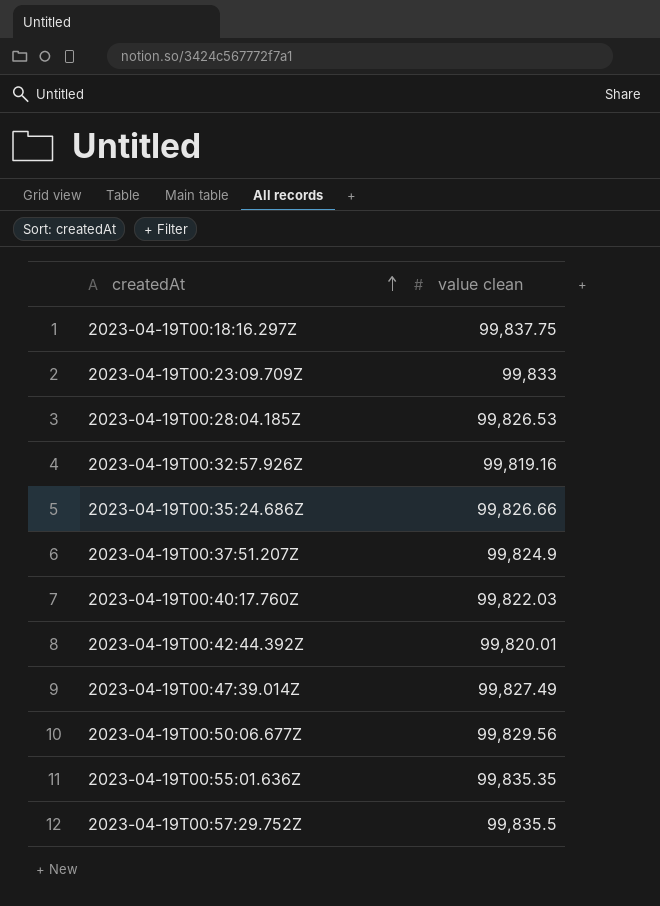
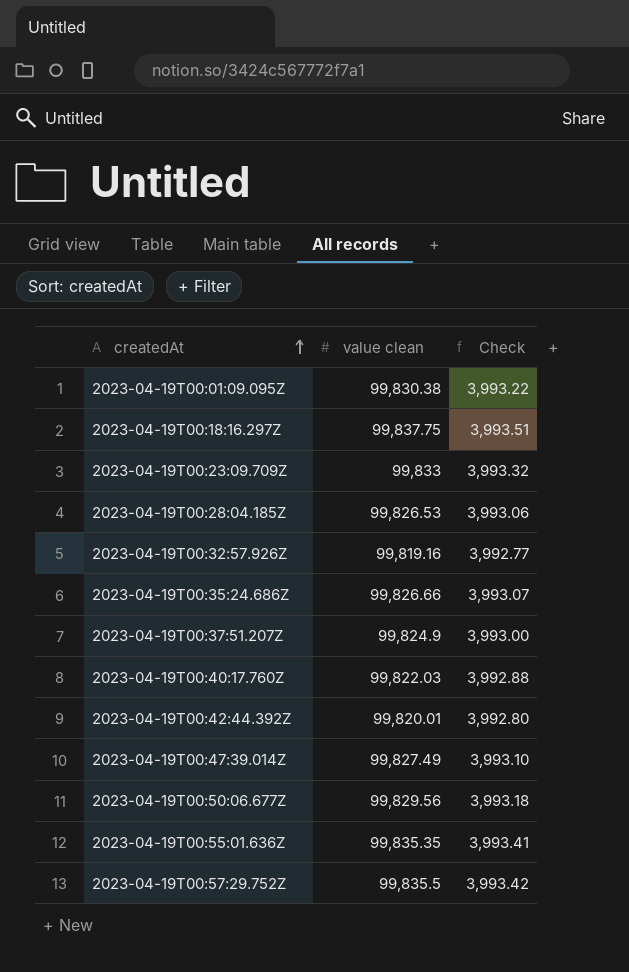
column Check | formula: none -> [value clean] * 0.04
row 2023-04-19T00:01:09.095Z: none -> 99,830.38 | 3,993.22

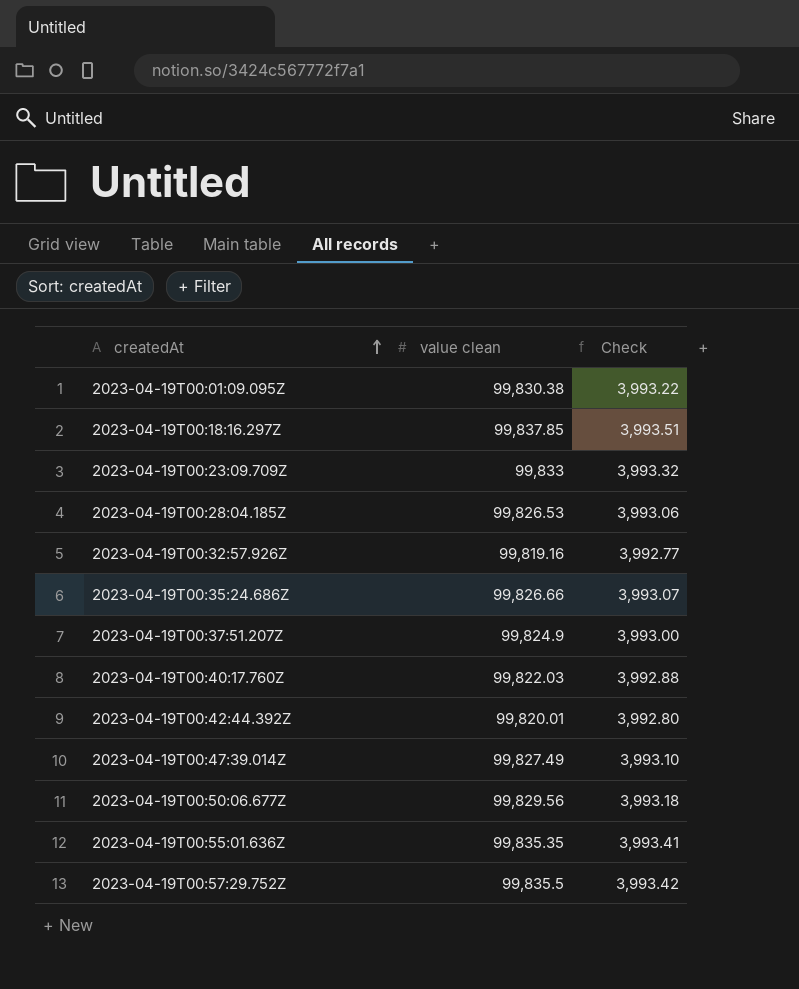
2023-04-19T00:18:16.297Z | value clean: 99,837.75 -> 99,837.85

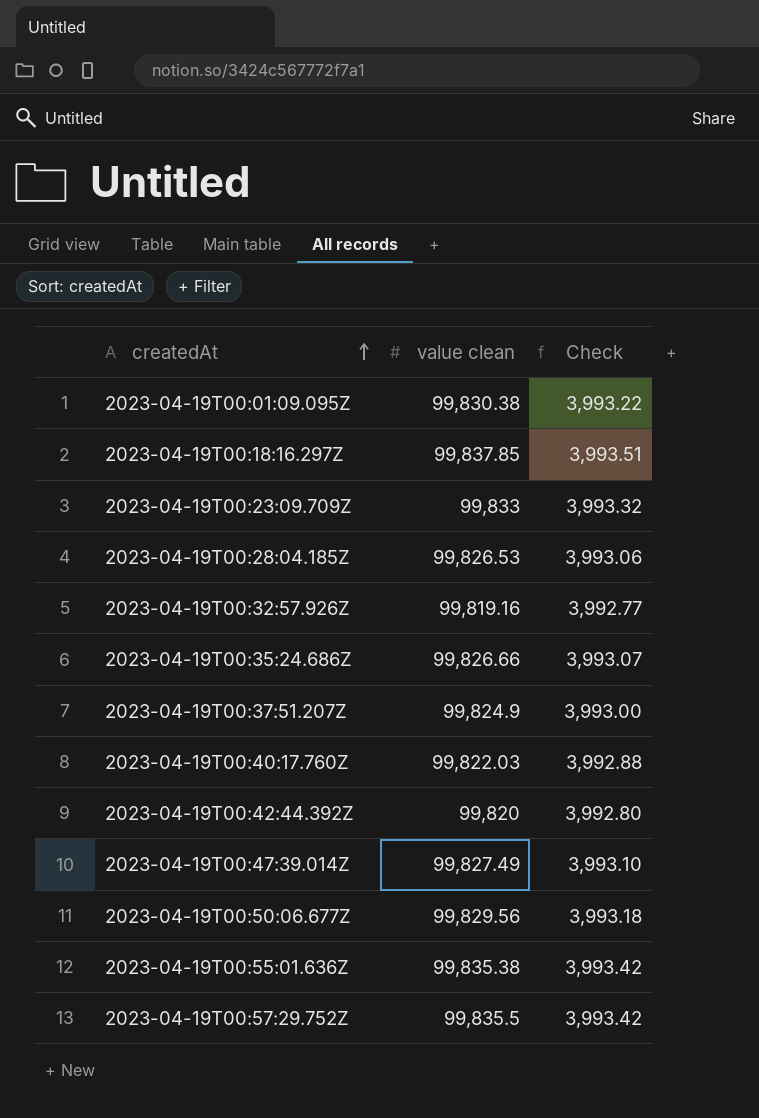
2023-04-19T00:42:44.392Z | value clean: 99,820.01 -> 99,820
2023-04-19T00:55:01.636Z | value clean: 99,835.35 -> 99,835.38
2023-04-19T00:55:01.636Z | Check: 3,993.41 -> 3,993.42

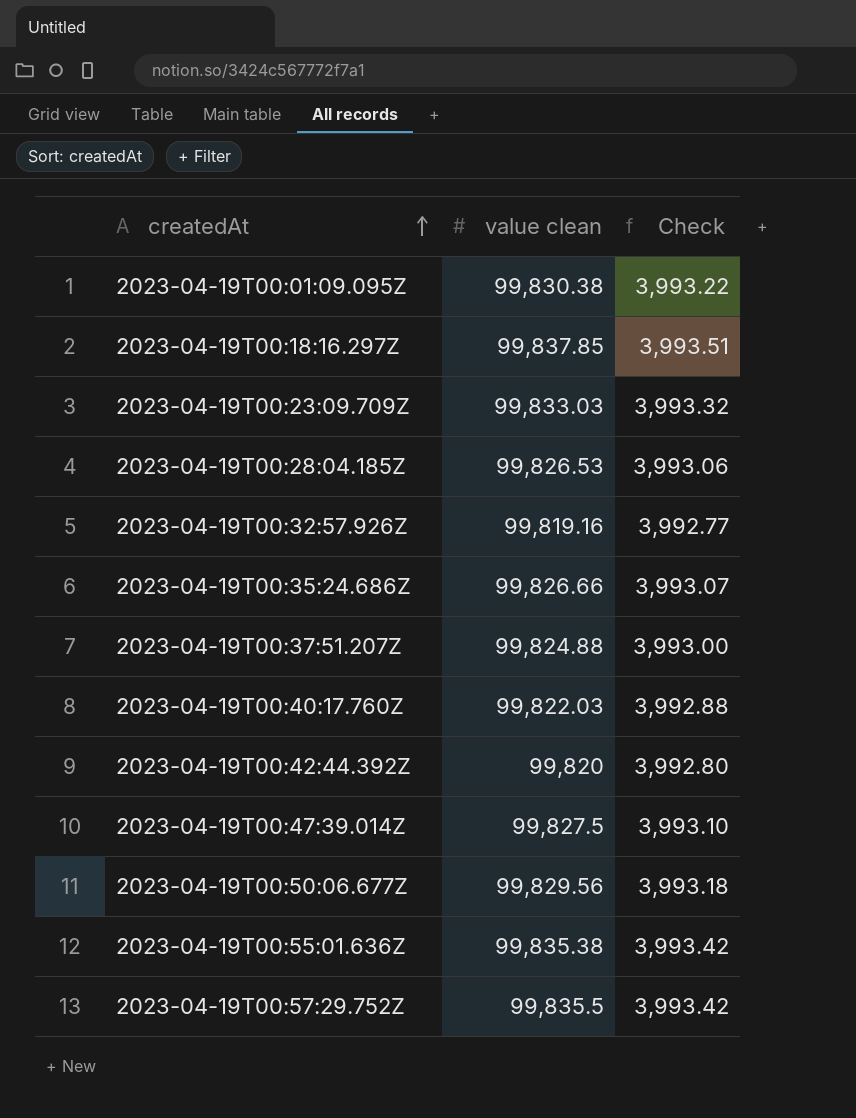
2023-04-19T00:23:09.709Z | value clean: 99,833 -> 99,833.03
2023-04-19T00:37:51.207Z | value clean: 99,824.9 -> 99,824.88
2023-04-19T00:47:39.014Z | value clean: 99,827.49 -> 99,827.5

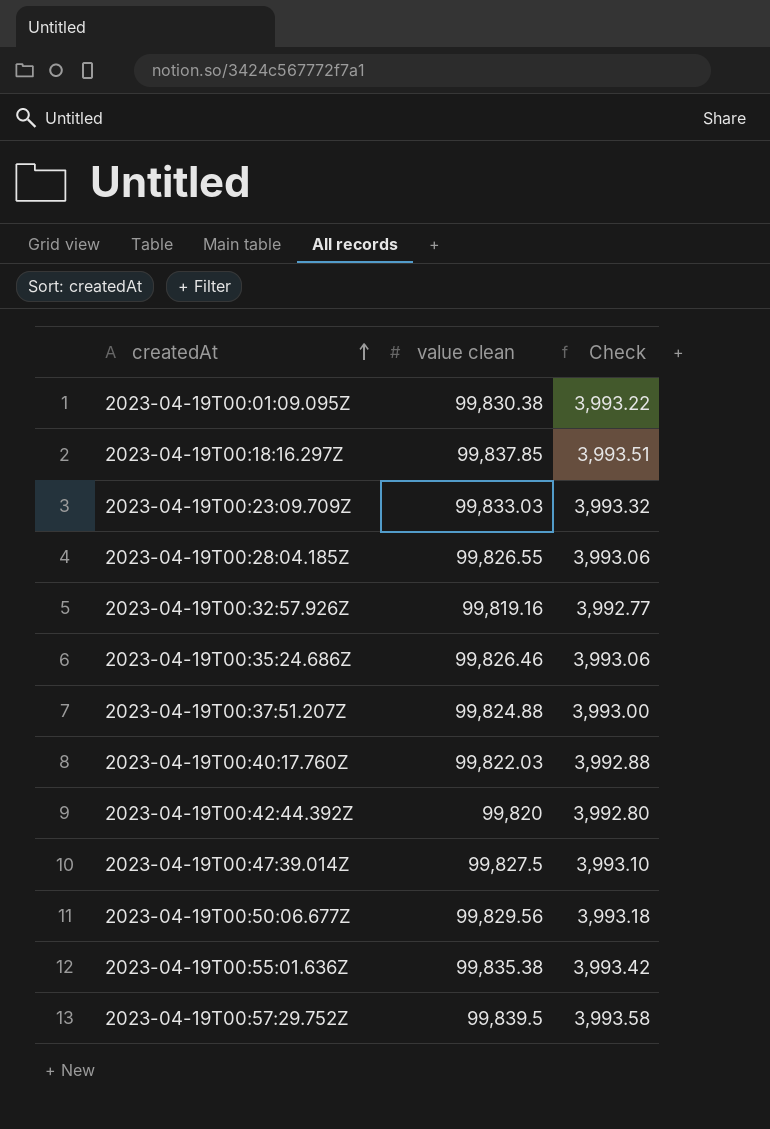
2023-04-19T00:28:04.185Z | value clean: 99,826.53 -> 99,826.55
2023-04-19T00:35:24.686Z | value clean: 99,826.66 -> 99,826.46
2023-04-19T00:35:24.686Z | Check: 3,993.07 -> 3,993.06
2023-04-19T00:57:29.752Z | value clean: 99,835.5 -> 99,839.5
2023-04-19T00:57:29.752Z | Check: 3,993.42 -> 3,993.58

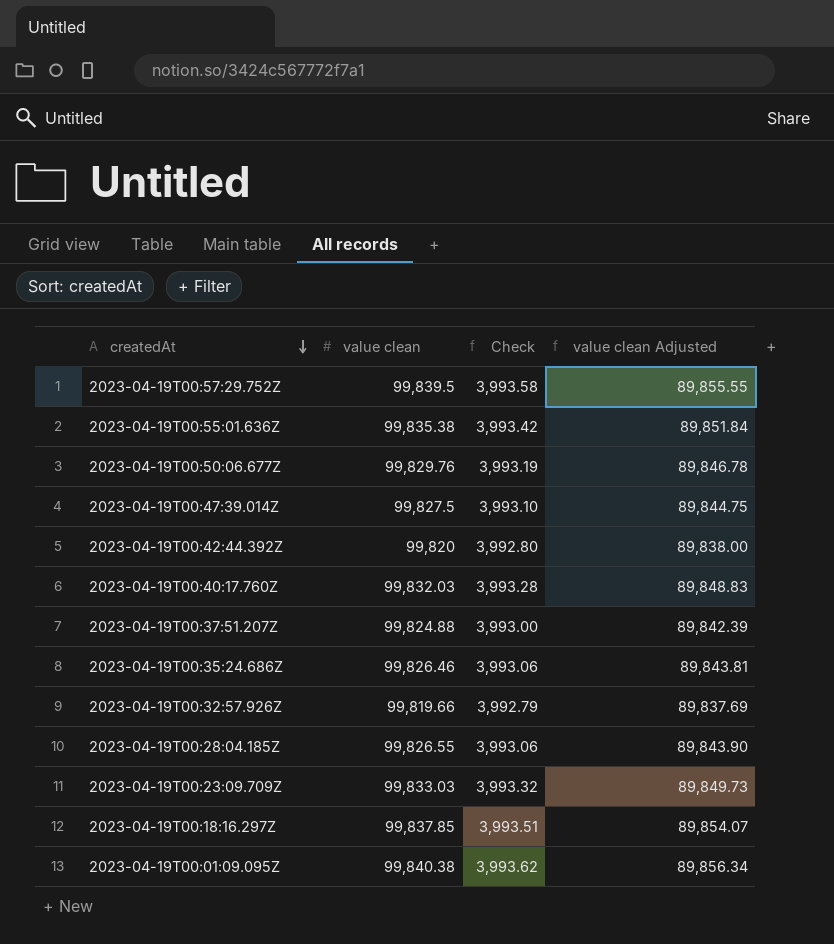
row order: createdAt ascending -> createdAt descending
column value clean Adjusted | formula: none -> [value clean] * 0.9
2023-04-19T00:50:06.677Z | value clean: 99,829.56 -> 99,829.76
2023-04-19T00:50:06.677Z | Check: 3,993.18 -> 3,993.19
2023-04-19T00:40:17.760Z | value clean: 99,822.03 -> 99,832.03
2023-04-19T00:40:17.760Z | Check: 3,992.88 -> 3,993.28
2023-04-19T00:32:57.926Z | value clean: 99,819.16 -> 99,819.66
2023-04-19T00:32:57.926Z | Check: 3,992.77 -> 3,992.79
2023-04-19T00:01:09.095Z | value clean: 99,830.38 -> 99,840.38
2023-04-19T00:01:09.095Z | Check: 3,993.22 -> 3,993.62

